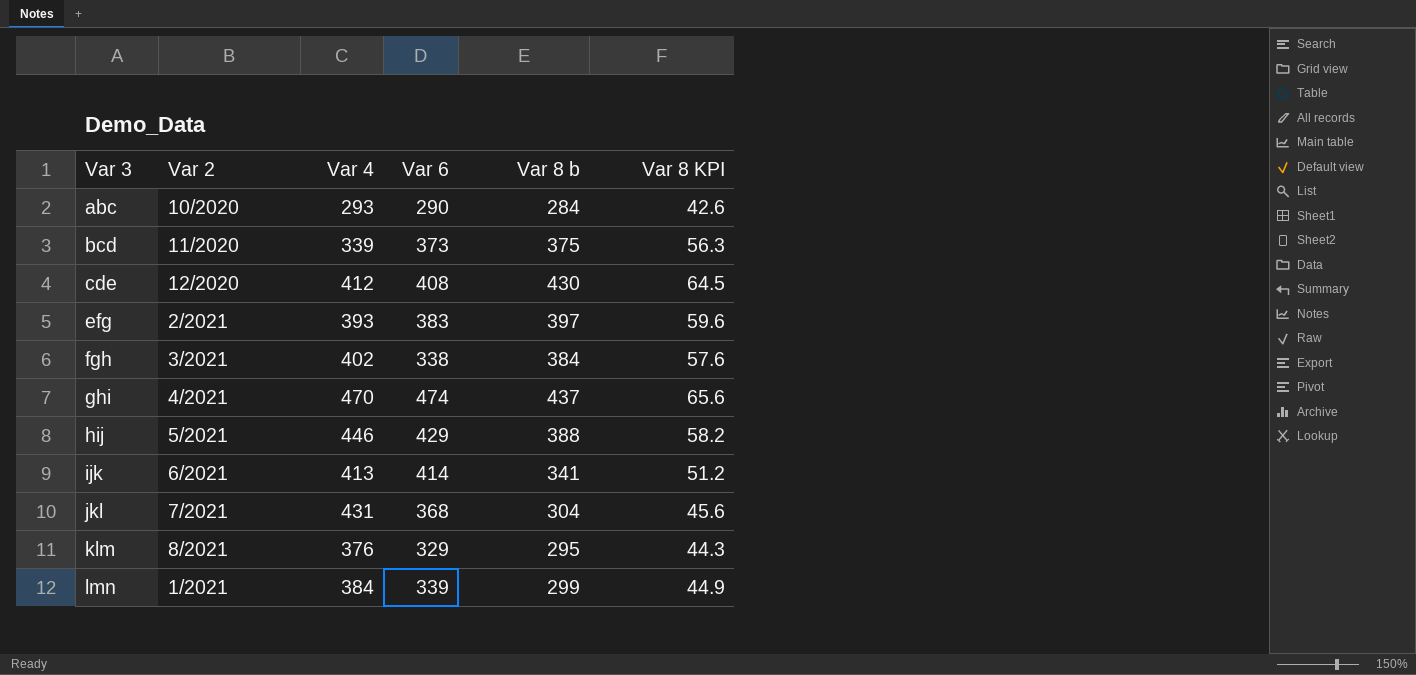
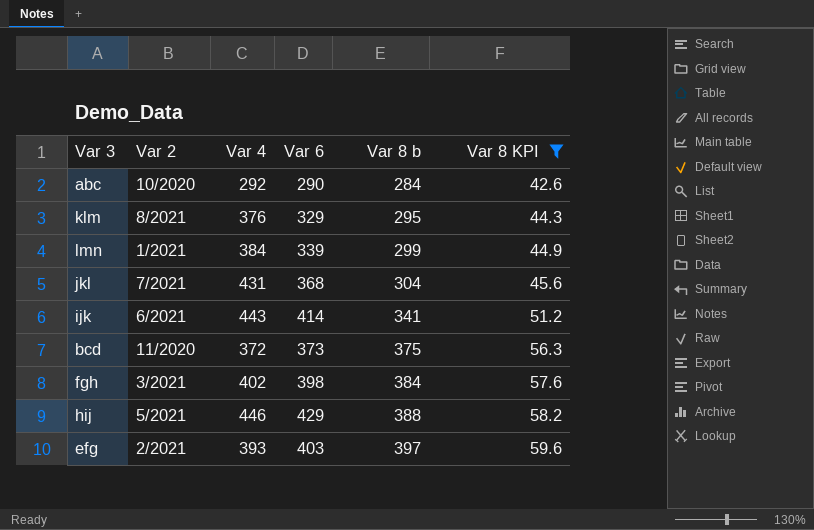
filter: none -> Var 8 KPI <= 59.6
row order: Var 3 ascending -> Var 8 b ascending
abc | Var 4: 293 -> 292
ijk | Var 4: 413 -> 443
bcd | Var 4: 339 -> 372
fgh | Var 6: 338 -> 398
efg | Var 6: 383 -> 403

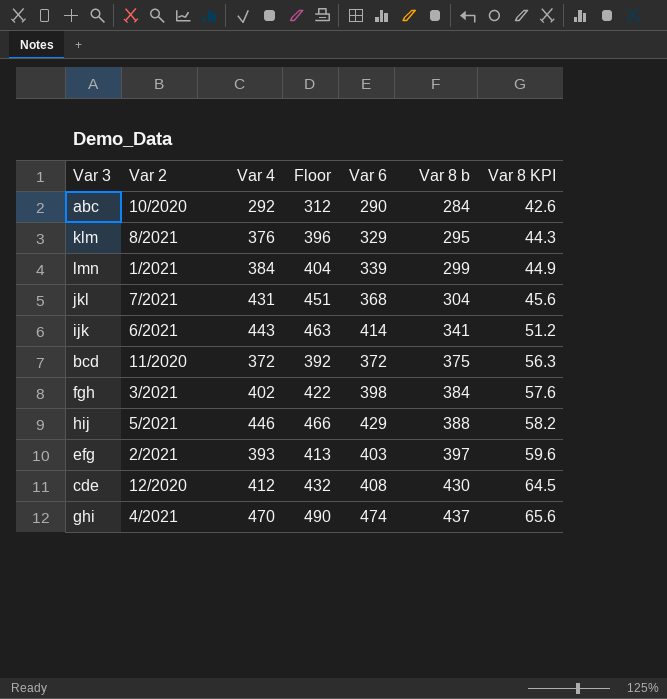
filter: Var 8 KPI <= 59.6 -> none
column Floor | formula: none -> [Var 4] + 20
bcd | Var 6: 373 -> 372

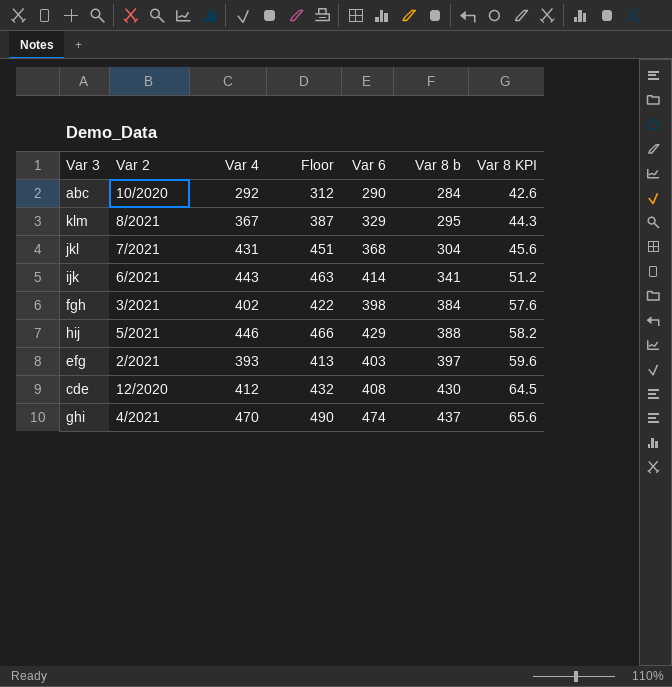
row lmn: 1/2021 | 384 | 404 | 339 | 299 | 44.9 -> none
row bcd: 11/2020 | 372 | 392 | 372 | 375 | 56.3 -> none
klm | Var 4: 376 -> 367
klm | Floor: 396 -> 387

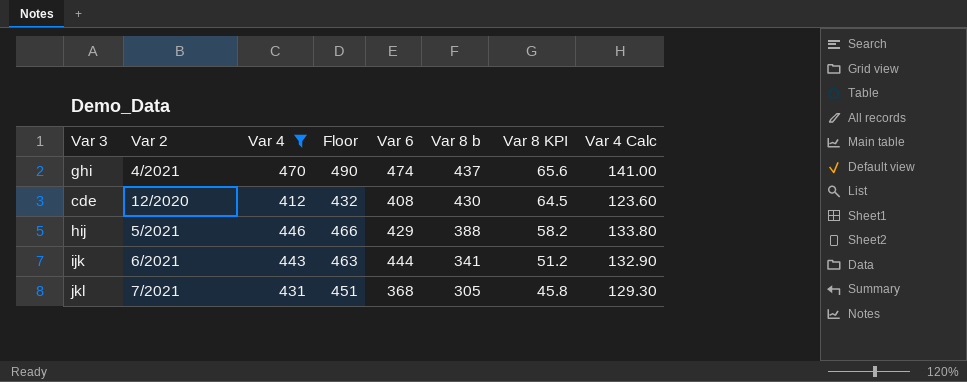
filter: none -> Var 4 >= 412
row order: Var 8 b ascending -> Var 8 b descending
column Var 4 Calc | formula: none -> [Var 4] * 0.3
ijk | Var 6: 414 -> 444
jkl | Var 8 b: 304 -> 305
jkl | Var 8 KPI: 45.6 -> 45.8

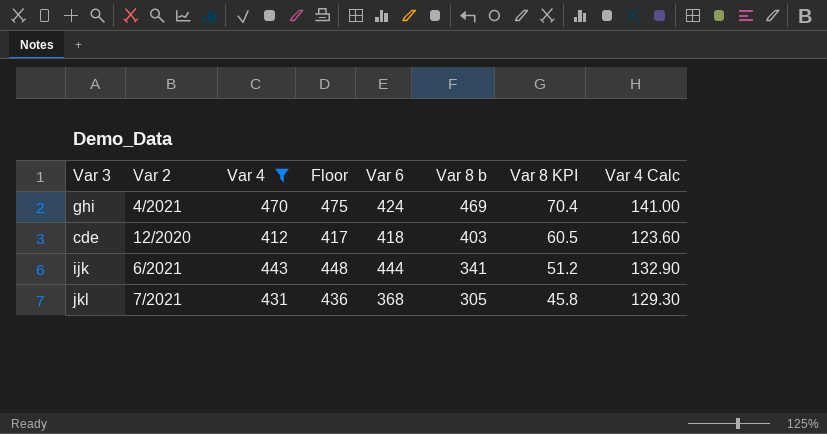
column Floor | formula: [Var 4] + 20 -> [Var 4] + 5
row hij: 5/2021 | 446 | 466 | 429 | 388 | 58.2 | 133.80 -> none
ghi | Var 6: 474 -> 424
ghi | Var 8 b: 437 -> 469
ghi | Var 8 KPI: 65.6 -> 70.4
cde | Var 6: 408 -> 418
cde | Var 8 b: 430 -> 403
cde | Var 8 KPI: 64.5 -> 60.5

